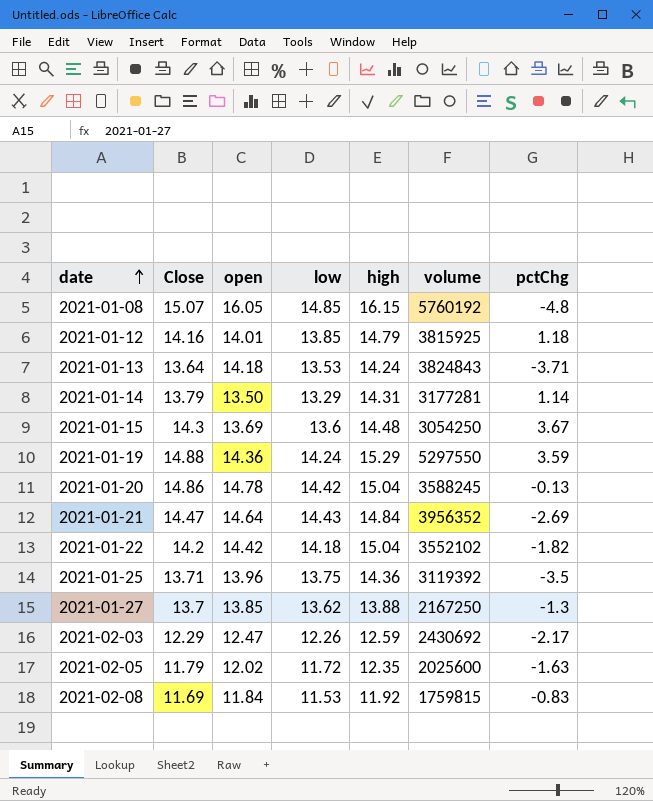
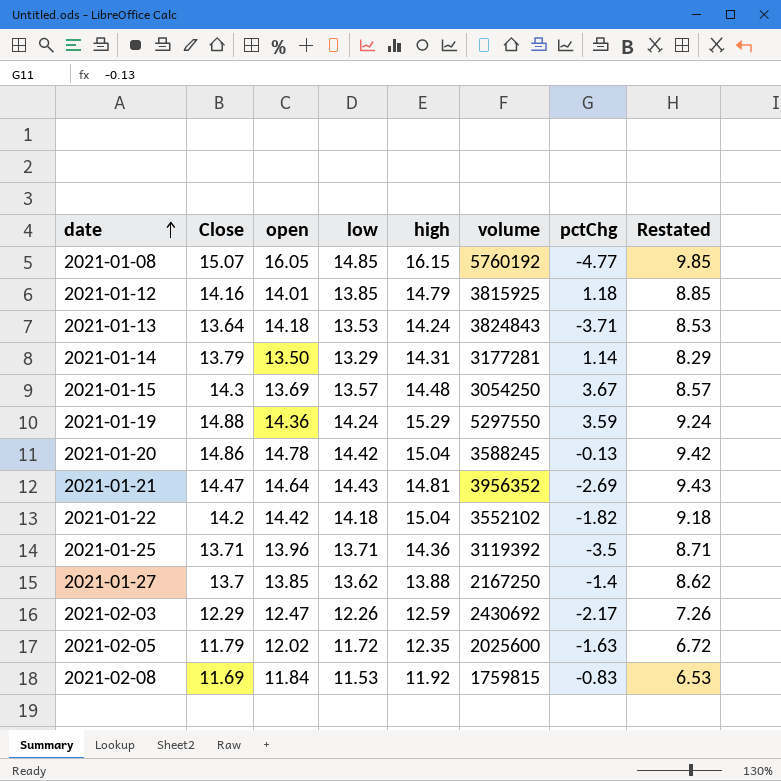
column Restated | formula: none -> [low] - 5
2021-01-08 | pctChg: -4.8 -> -4.77
2021-01-15 | low: 13.6 -> 13.57
2021-01-21 | high: 14.84 -> 14.81
2021-01-25 | low: 13.75 -> 13.71
2021-01-27 | pctChg: -1.3 -> -1.4

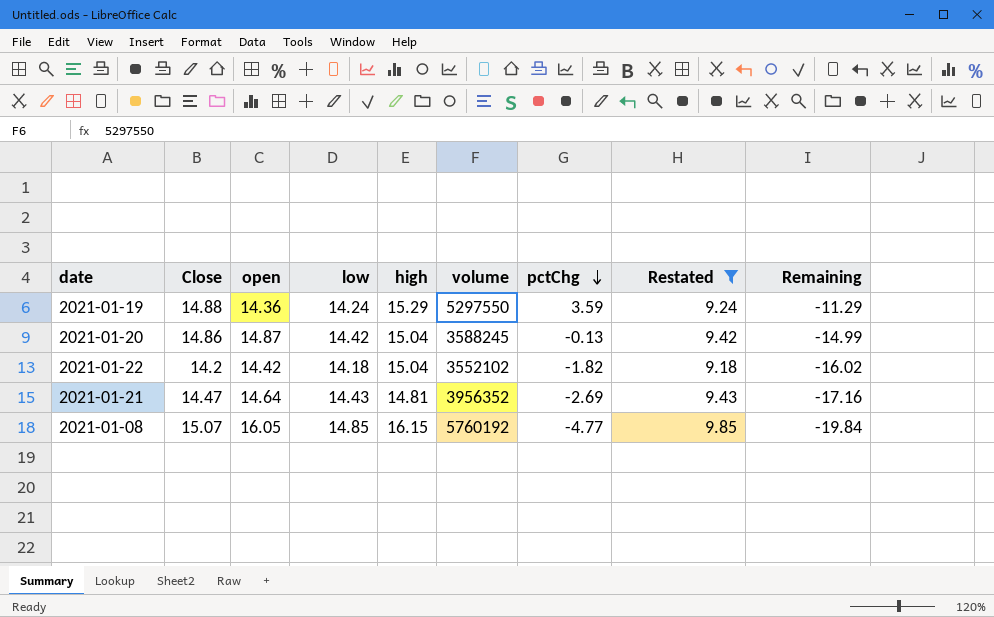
filter: none -> Restated >= 9.18
row order: date ascending -> pctChg descending
column Remaining | formula: none -> [pctChg] - [Close]
2021-01-20 | open: 14.78 -> 14.87

